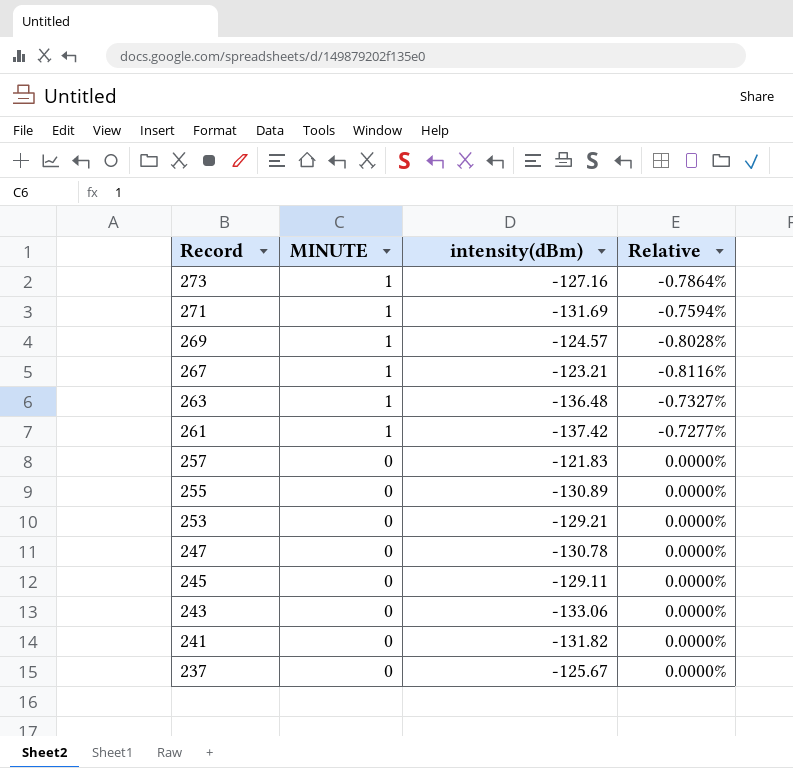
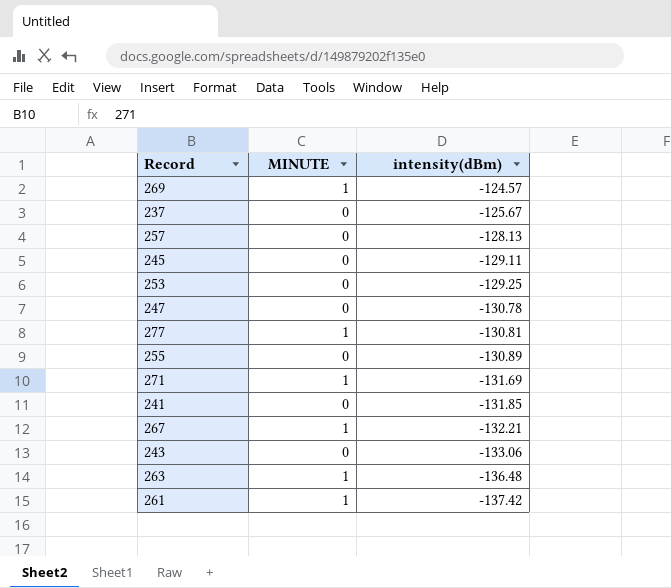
row order: Record descending -> intensity(dBm) descending
column Relative | formula: [MINUTE] / [intensity(dBm)] -> none
row 273: 1 | -127.16 | -0.7864% -> none
257 | intensity(dBm): -121.83 -> -128.13
253 | intensity(dBm): -129.21 -> -129.25
row 277: none -> 1 | -130.81
241 | intensity(dBm): -131.82 -> -131.85
267 | intensity(dBm): -123.21 -> -132.21

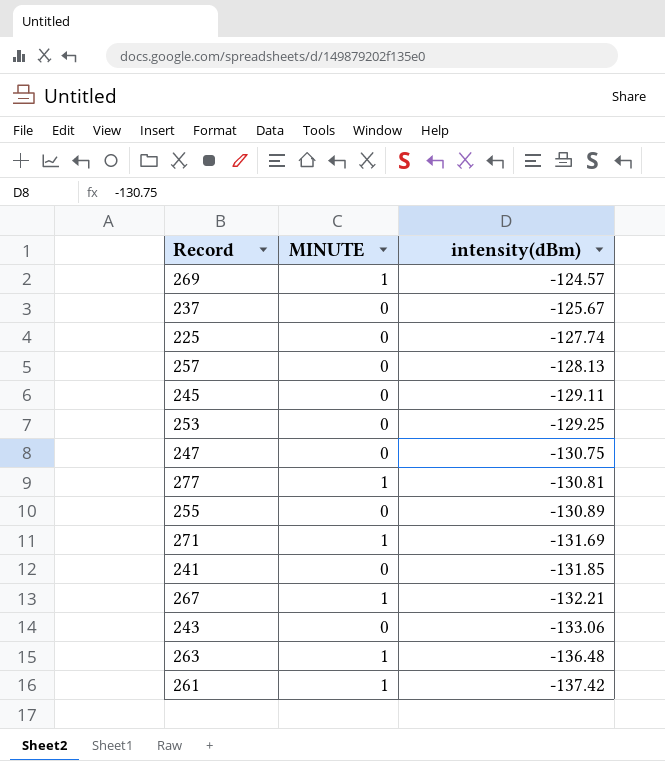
row 225: none -> 0 | -127.74
247 | intensity(dBm): -130.78 -> -130.75

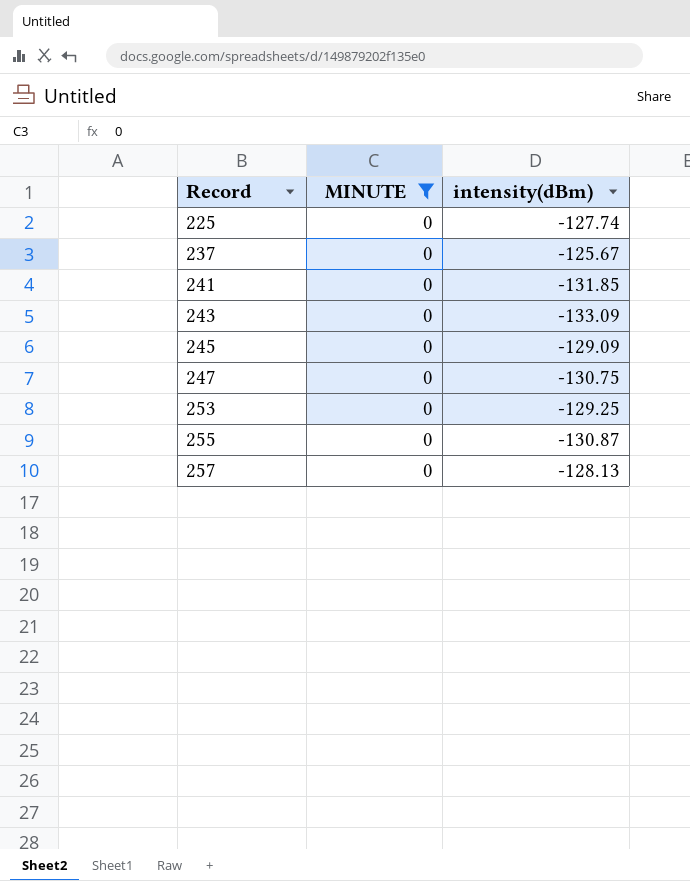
filter: none -> MINUTE = 0
row order: intensity(dBm) descending -> Record ascending
243 | intensity(dBm): -133.06 -> -133.09
245 | intensity(dBm): -129.11 -> -129.09
255 | intensity(dBm): -130.89 -> -130.87

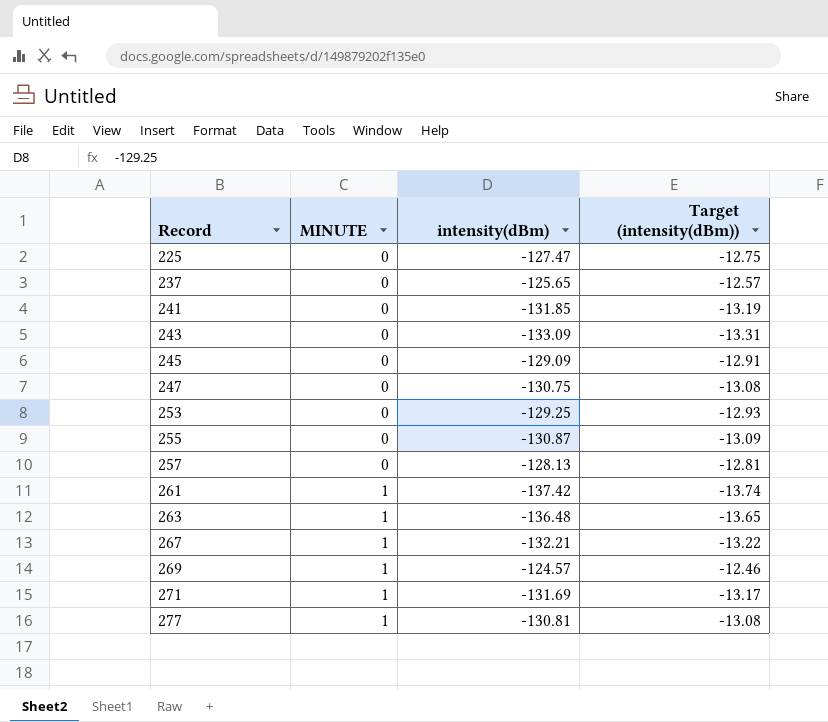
filter: MINUTE = 0 -> none
column Target (intensity(dBm)) | formula: none -> [intensity(dBm)] * 0.1
225 | intensity(dBm): -127.74 -> -127.47
237 | intensity(dBm): -125.67 -> -125.65

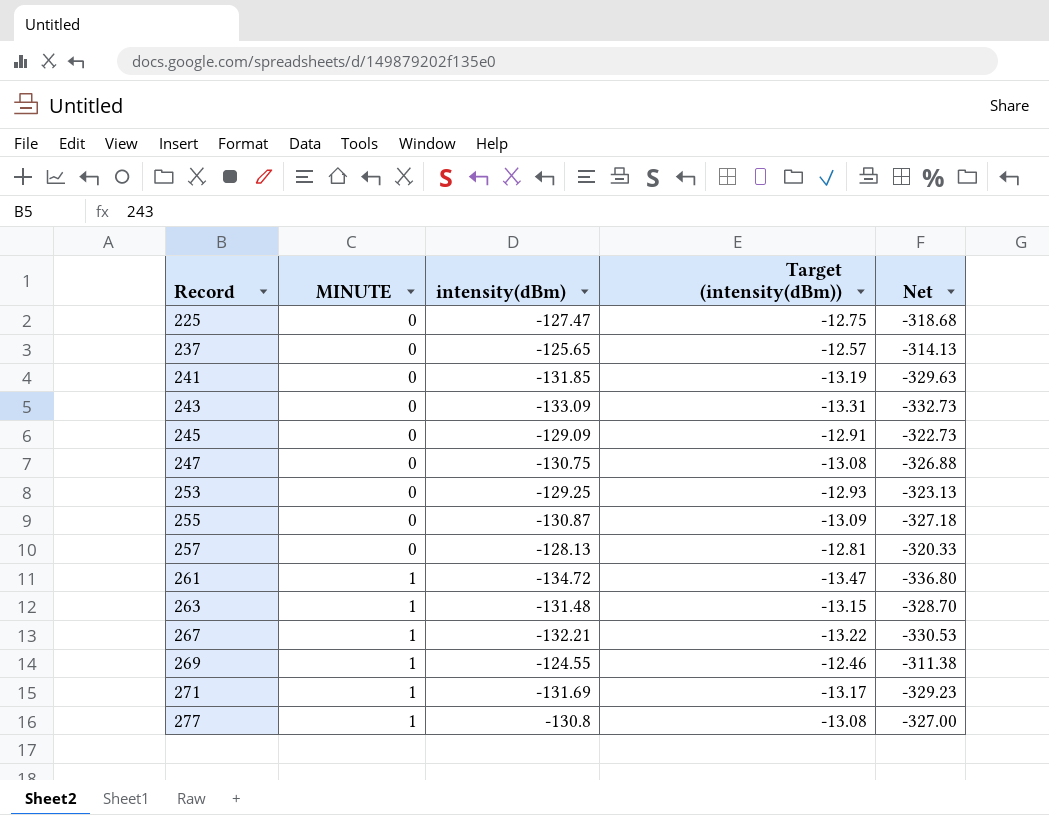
column Net | formula: none -> [intensity(dBm)] * 2.5
261 | intensity(dBm): -137.42 -> -134.72
261 | Target (intensity(dBm)): -13.74 -> -13.47
263 | intensity(dBm): -136.48 -> -131.48
263 | Target (intensity(dBm)): -13.65 -> -13.15
269 | intensity(dBm): -124.57 -> -124.55
277 | intensity(dBm): -130.81 -> -130.8

